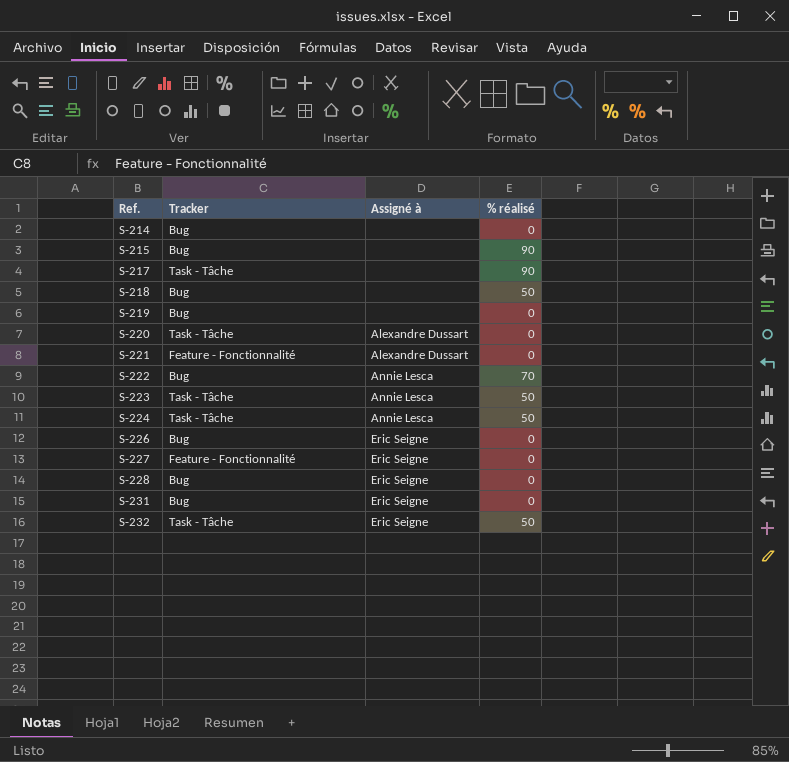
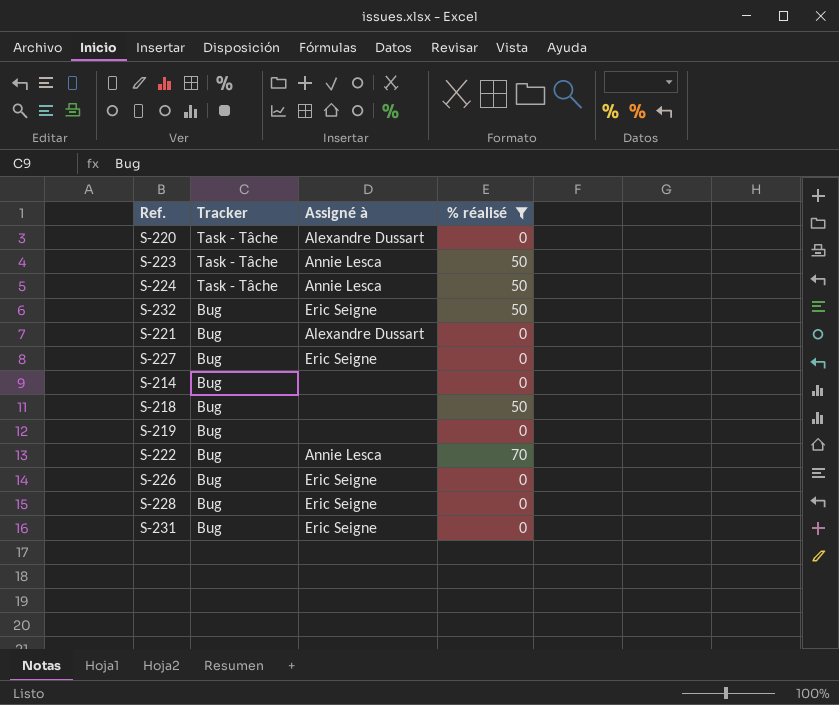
filter: none -> % réalisé != 90
row order: Ref. ascending -> Tracker descending
S-232 | Tracker: Task - Tâche -> Bug
S-221 | Tracker: Feature - Fonctionnalité -> Bug
S-227 | Tracker: Feature - Fonctionnalité -> Bug

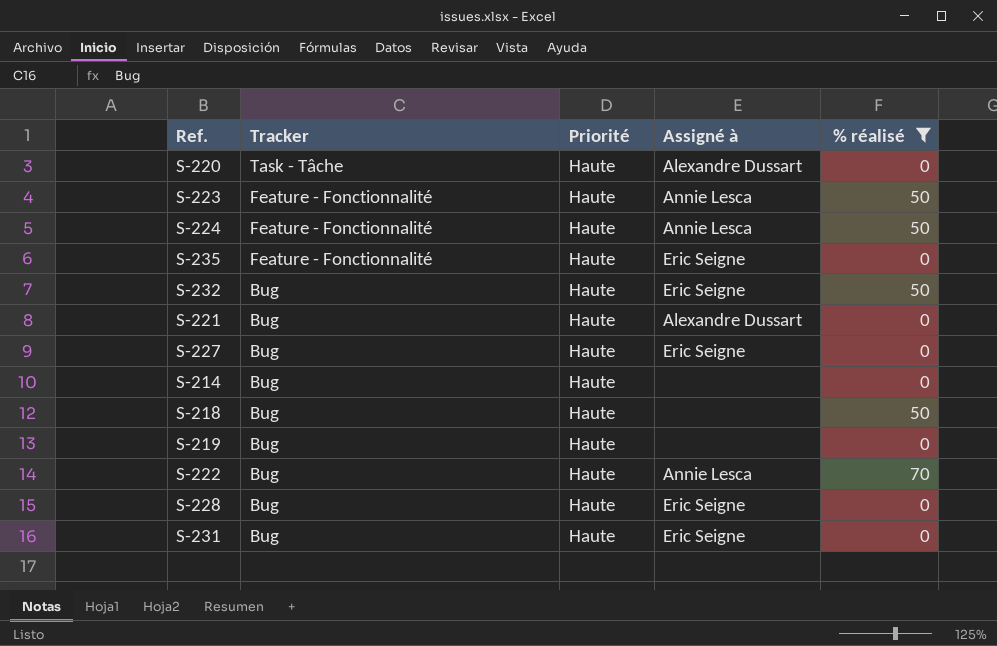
column Priorité | position: none -> 3
row S-226: Bug | Eric Seigne | 0 -> none
S-223 | Tracker: Task - Tâche -> Feature - Fonctionnalité
S-224 | Tracker: Task - Tâche -> Feature - Fonctionnalité
row S-235: none -> Feature - Fonctionnalité | Haute | Eric Seigne | 0

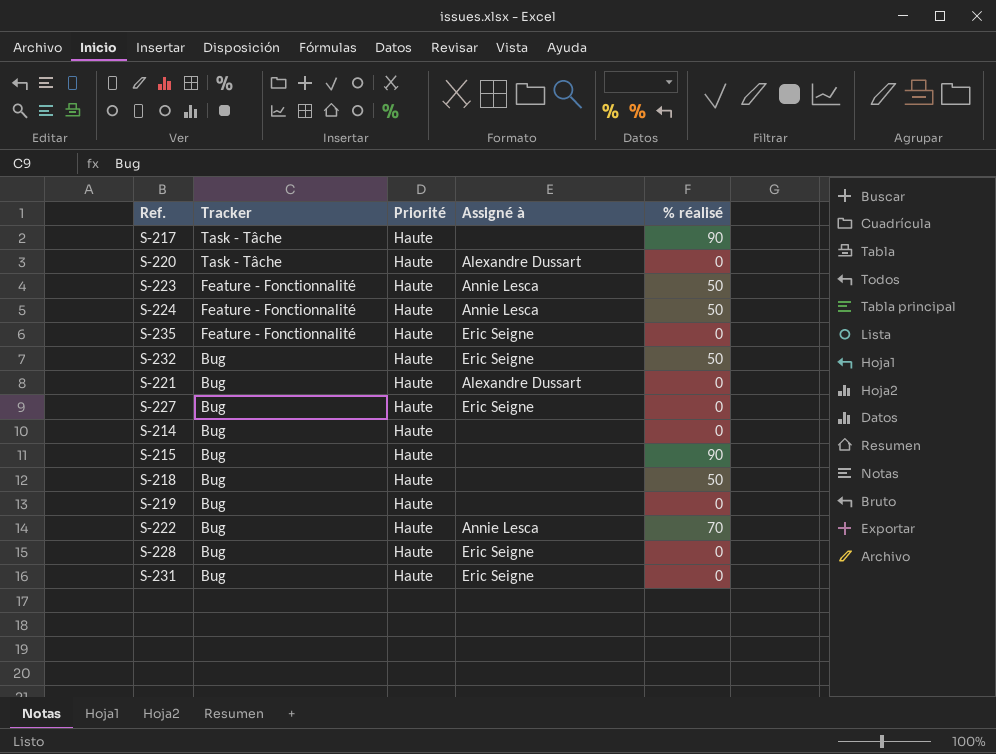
filter: % réalisé != 90 -> none

